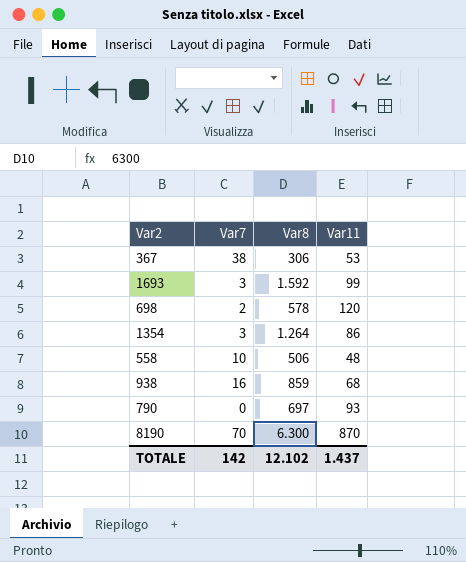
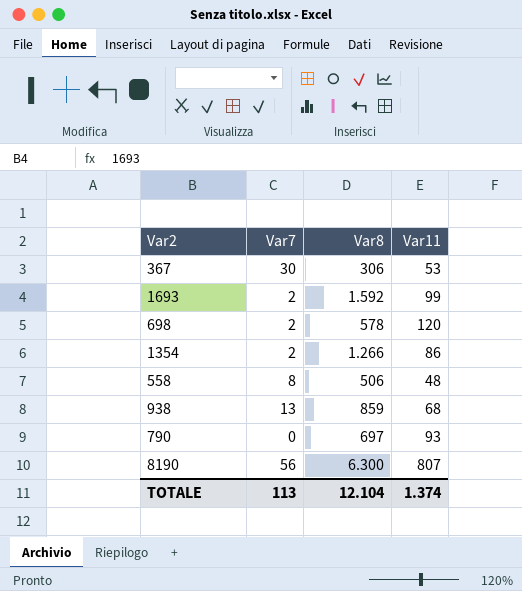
367 | Var7: 38 -> 30
1693 | Var7: 3 -> 2
1354 | Var7: 3 -> 2
1354 | Var8: 1.264 -> 1.266
558 | Var7: 10 -> 8
938 | Var7: 16 -> 13
8190 | Var7: 70 -> 56
8190 | Var11: 870 -> 807
TOTALE | Var7: 142 -> 113
TOTALE | Var8: 12.102 -> 12.104
TOTALE | Var11: 1.437 -> 1.374

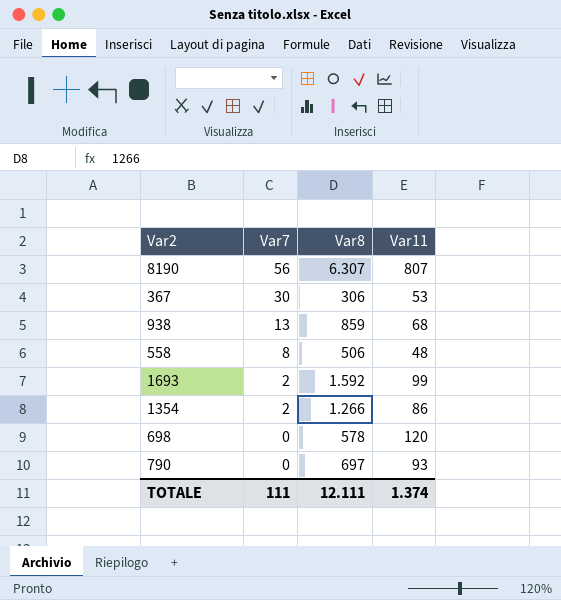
row order: none -> Var7 descending
8190 | Var8: 6.300 -> 6.307
698 | Var7: 2 -> 0
TOTALE | Var7: 113 -> 111
TOTALE | Var8: 12.104 -> 12.111

